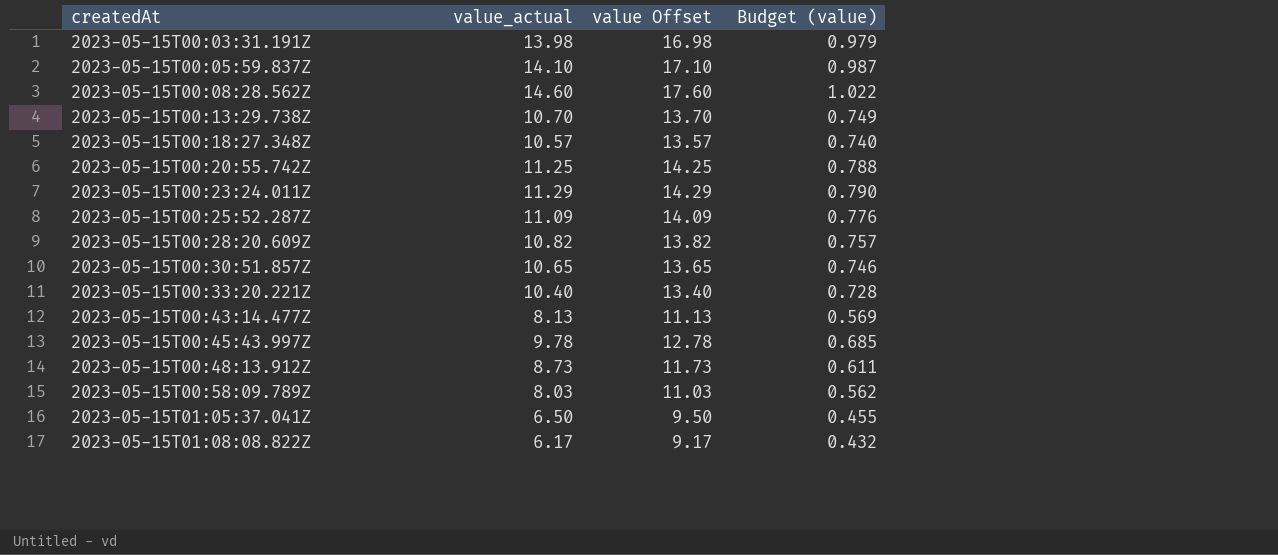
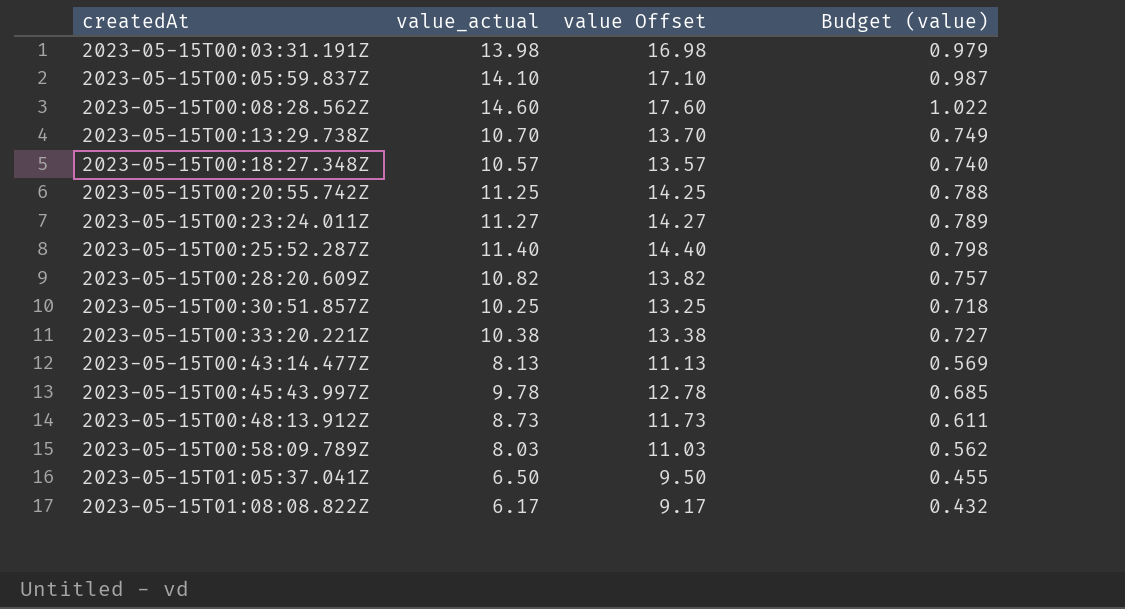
2023-05-15T00:23:24.011Z | value_actual: 11.29 -> 11.27
2023-05-15T00:23:24.011Z | value Offset: 14.29 -> 14.27
2023-05-15T00:23:24.011Z | Budget (value): 0.790 -> 0.789
2023-05-15T00:25:52.287Z | value_actual: 11.09 -> 11.40
2023-05-15T00:25:52.287Z | value Offset: 14.09 -> 14.40
2023-05-15T00:25:52.287Z | Budget (value): 0.776 -> 0.798
2023-05-15T00:30:51.857Z | value_actual: 10.65 -> 10.25
2023-05-15T00:30:51.857Z | value Offset: 13.65 -> 13.25
2023-05-15T00:30:51.857Z | Budget (value): 0.746 -> 0.718
2023-05-15T00:33:20.221Z | value_actual: 10.40 -> 10.38
2023-05-15T00:33:20.221Z | value Offset: 13.40 -> 13.38
2023-05-15T00:33:20.221Z | Budget (value): 0.728 -> 0.727

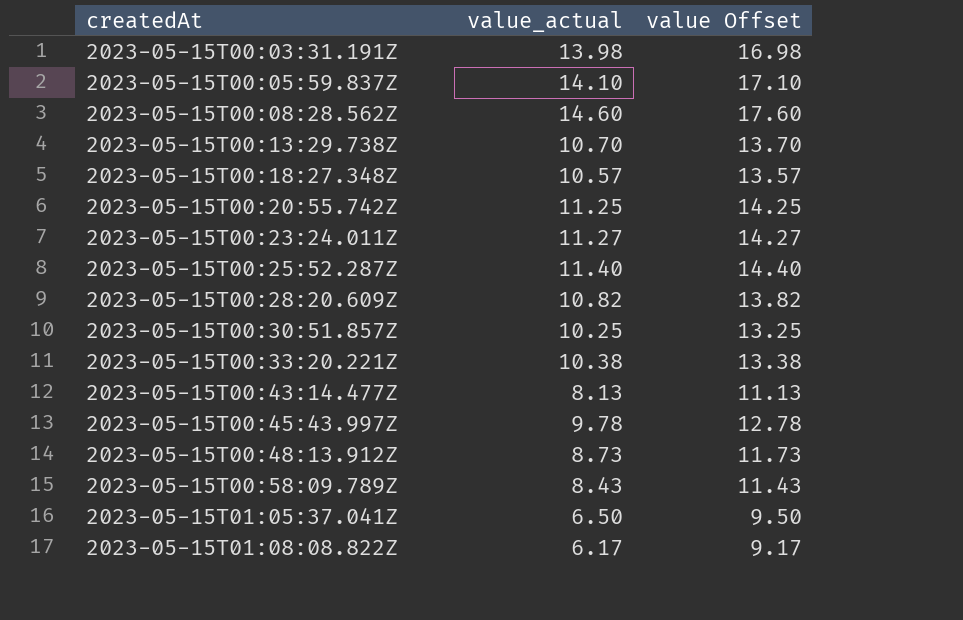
column Budget (value) | formula: [value_actual] * 0.07 -> none
2023-05-15T00:58:09.789Z | value_actual: 8.03 -> 8.43
2023-05-15T00:58:09.789Z | value Offset: 11.03 -> 11.43

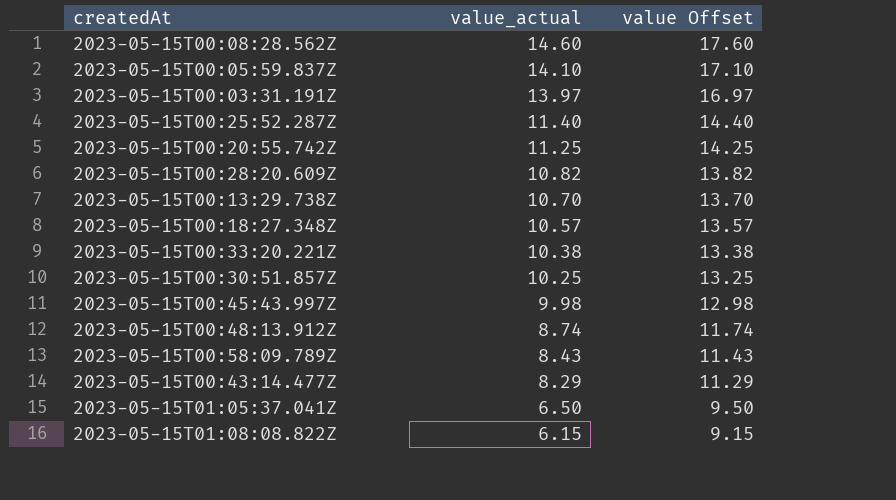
row order: createdAt ascending -> value_actual descending
row 2023-05-15T00:23:24.011Z: 11.27 | 14.27 -> none
2023-05-15T00:03:31.191Z | value_actual: 13.98 -> 13.97
2023-05-15T00:03:31.191Z | value Offset: 16.98 -> 16.97
2023-05-15T00:45:43.997Z | value_actual: 9.78 -> 9.98
2023-05-15T00:45:43.997Z | value Offset: 12.78 -> 12.98
2023-05-15T00:48:13.912Z | value_actual: 8.73 -> 8.74
2023-05-15T00:48:13.912Z | value Offset: 11.73 -> 11.74
2023-05-15T00:43:14.477Z | value_actual: 8.13 -> 8.29
2023-05-15T00:43:14.477Z | value Offset: 11.13 -> 11.29
2023-05-15T01:08:08.822Z | value_actual: 6.17 -> 6.15
2023-05-15T01:08:08.822Z | value Offset: 9.17 -> 9.15

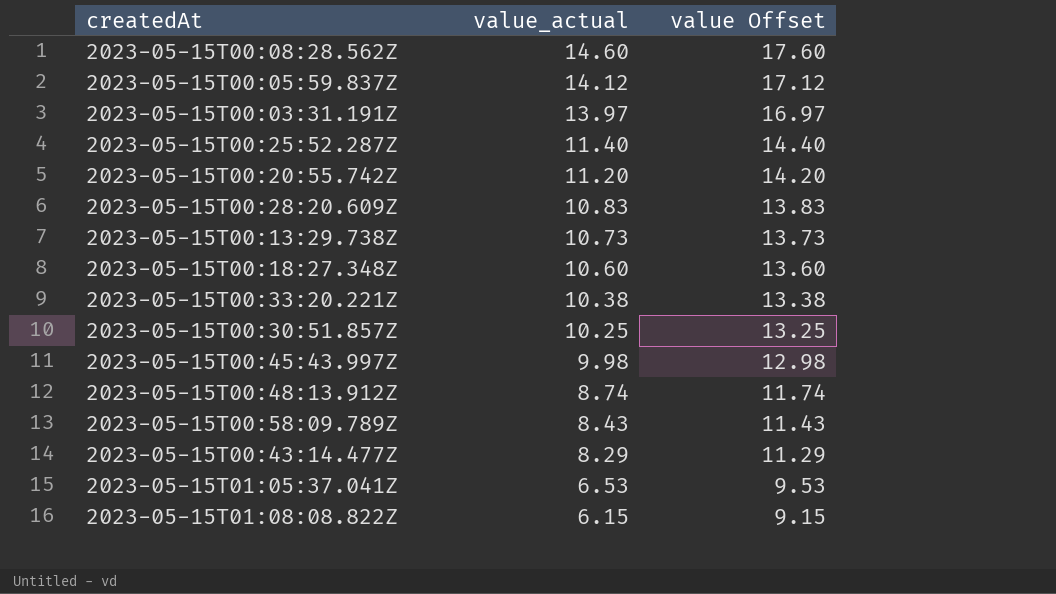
2023-05-15T00:05:59.837Z | value_actual: 14.10 -> 14.12
2023-05-15T00:05:59.837Z | value Offset: 17.10 -> 17.12
2023-05-15T00:20:55.742Z | value_actual: 11.25 -> 11.20
2023-05-15T00:20:55.742Z | value Offset: 14.25 -> 14.20
2023-05-15T00:28:20.609Z | value_actual: 10.82 -> 10.83
2023-05-15T00:28:20.609Z | value Offset: 13.82 -> 13.83
2023-05-15T00:13:29.738Z | value_actual: 10.70 -> 10.73
2023-05-15T00:13:29.738Z | value Offset: 13.70 -> 13.73
2023-05-15T00:18:27.348Z | value_actual: 10.57 -> 10.60
2023-05-15T00:18:27.348Z | value Offset: 13.57 -> 13.60
2023-05-15T01:05:37.041Z | value_actual: 6.50 -> 6.53
2023-05-15T01:05:37.041Z | value Offset: 9.50 -> 9.53

